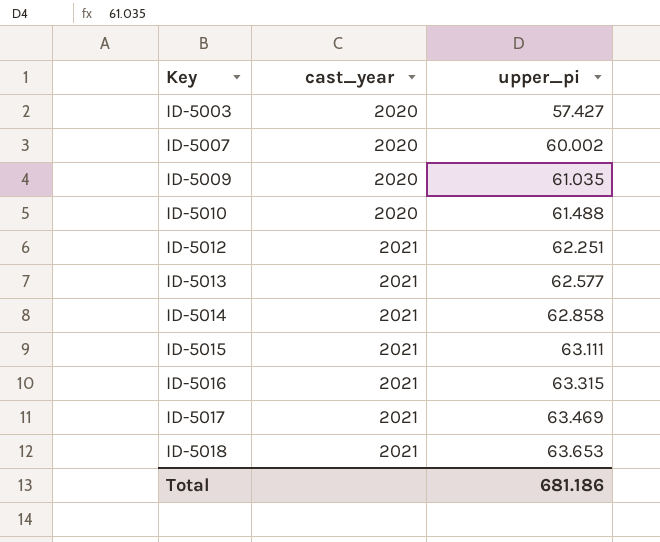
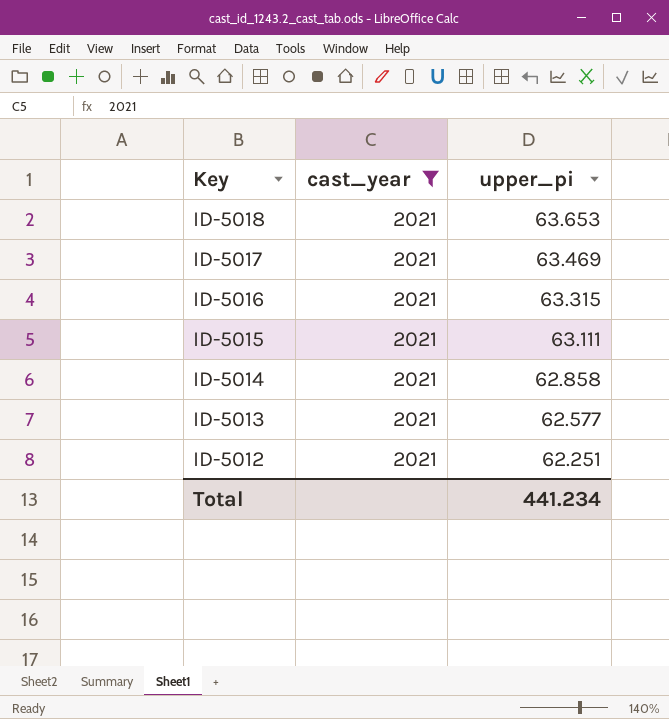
filter: none -> cast_year = 2021
row order: Key ascending -> Key descending
Total | upper_pi: 681.186 -> 441.234

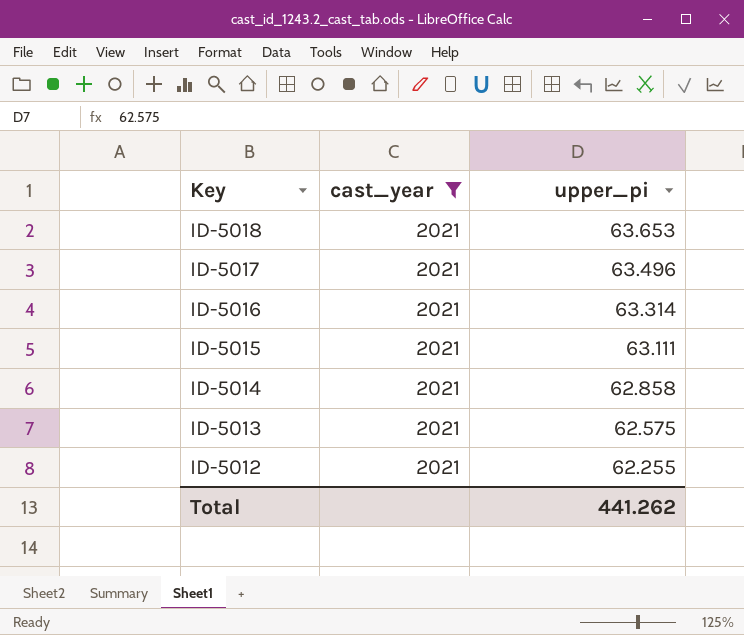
ID-5017 | upper_pi: 63.469 -> 63.496
ID-5016 | upper_pi: 63.315 -> 63.314
ID-5013 | upper_pi: 62.577 -> 62.575
ID-5012 | upper_pi: 62.251 -> 62.255
Total | upper_pi: 441.234 -> 441.262

